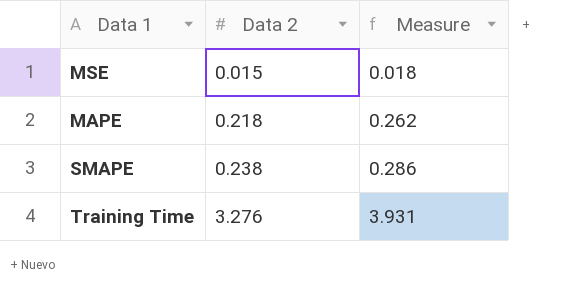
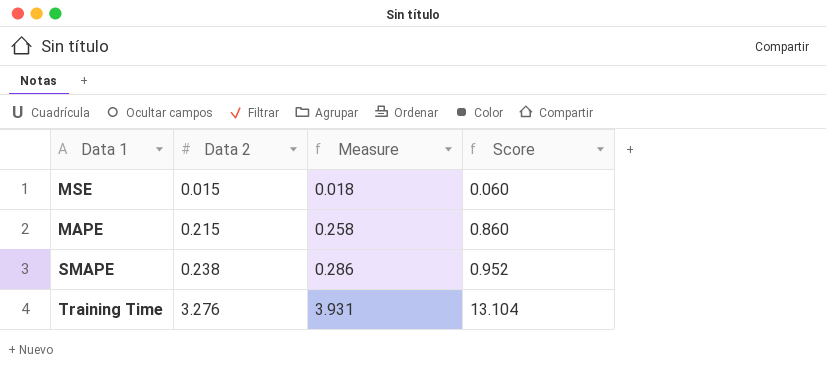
column Score | formula: none -> [Data 2] * 4
MAPE | Data 2: 0.218 -> 0.215
MAPE | Measure: 0.262 -> 0.258

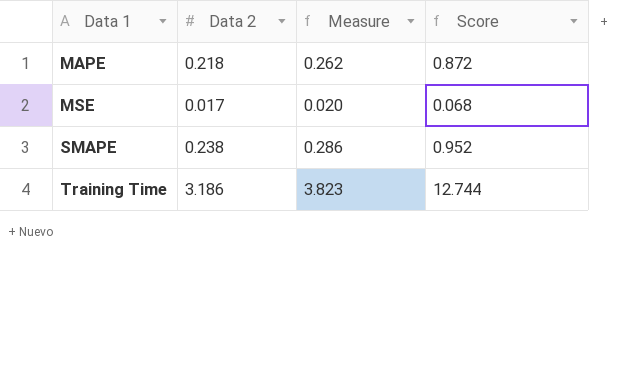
row order: Data 2 ascending -> Data 1 ascending
MAPE | Data 2: 0.215 -> 0.218
MAPE | Measure: 0.258 -> 0.262
MAPE | Score: 0.860 -> 0.872
MSE | Data 2: 0.015 -> 0.017
MSE | Measure: 0.018 -> 0.020
MSE | Score: 0.060 -> 0.068
Training Time | Data 2: 3.276 -> 3.186
Training Time | Measure: 3.931 -> 3.823
Training Time | Score: 13.104 -> 12.744

